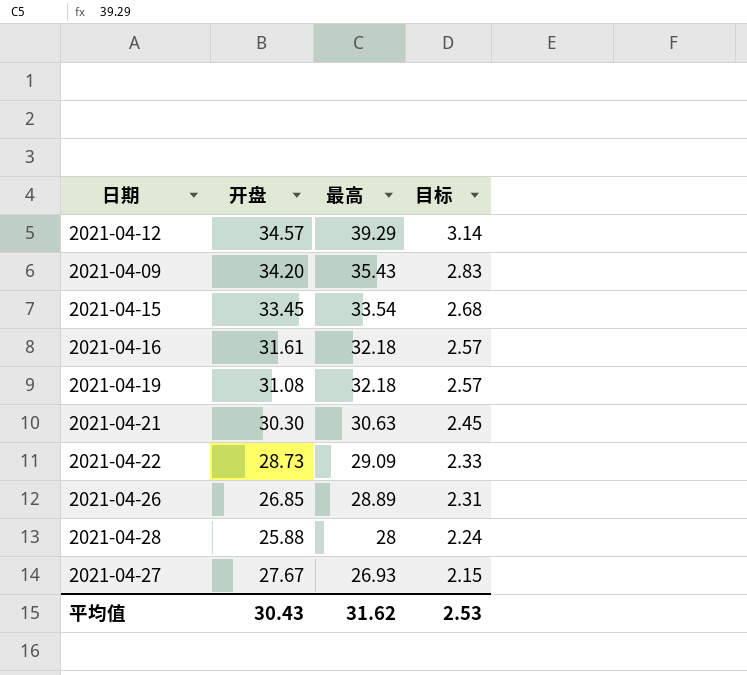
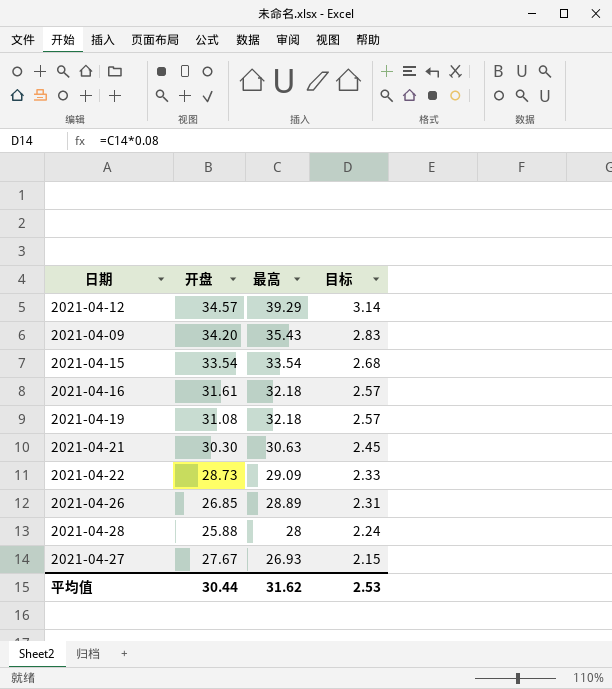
2021-04-15 | 开盘: 33.45 -> 33.54
平均值 | 开盘: 30.43 -> 30.44

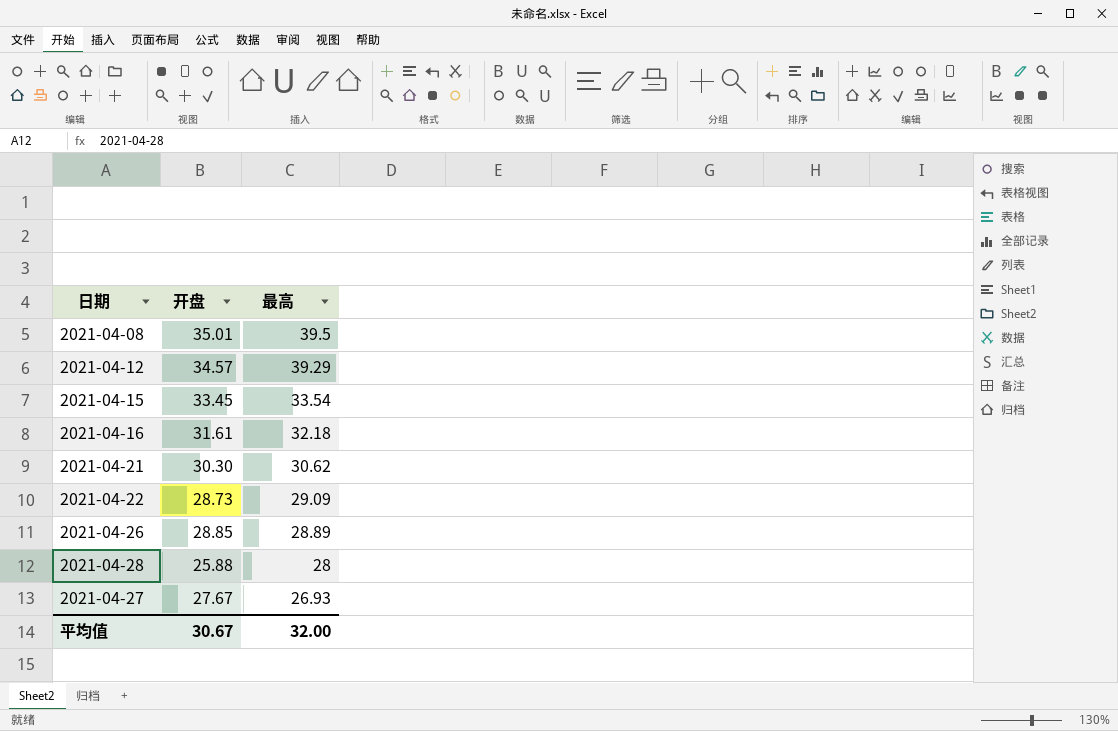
column 目标 | formula: [最高] * 0.08 -> none
row 2021-04-09: 34.20 | 35.43 | 2.83 -> none
row 2021-04-19: 31.08 | 32.18 | 2.57 -> none
row 2021-04-08: none -> 35.01 | 39.5
2021-04-15 | 开盘: 33.54 -> 33.45
2021-04-21 | 最高: 30.63 -> 30.62
2021-04-26 | 开盘: 26.85 -> 28.85
平均值 | 开盘: 30.44 -> 30.67
平均值 | 最高: 31.62 -> 32.00

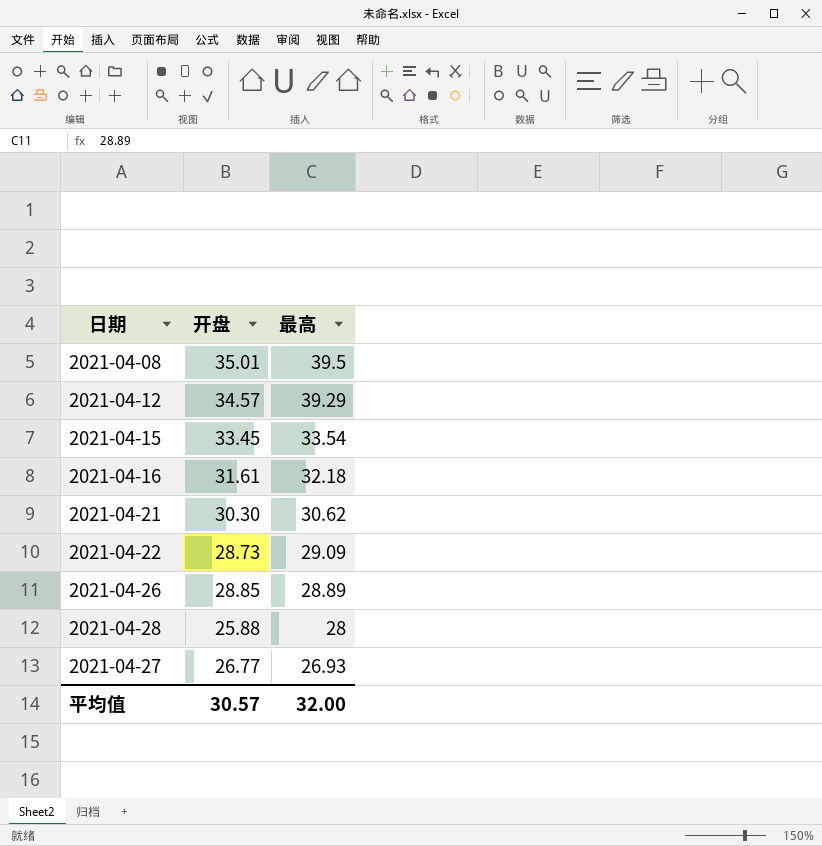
2021-04-27 | 开盘: 27.67 -> 26.77
平均值 | 开盘: 30.67 -> 30.57

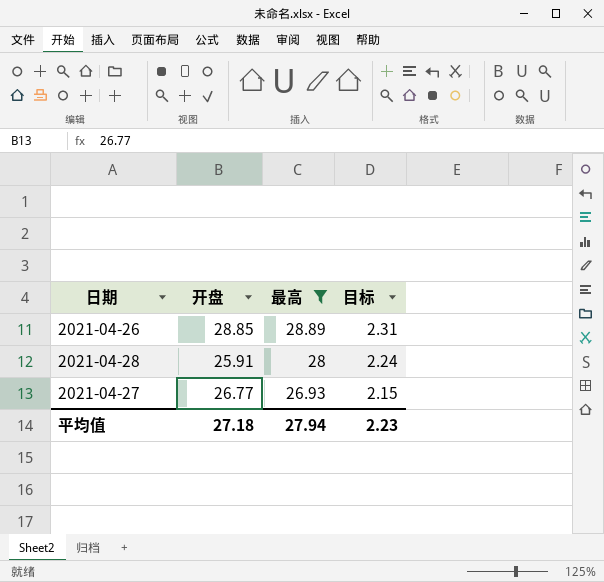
filter: none -> 最高 <= 28.89
column 目标 | formula: none -> [最高] * 0.08
2021-04-28 | 开盘: 25.88 -> 25.91
平均值 | 开盘: 30.57 -> 27.18
平均值 | 最高: 32.00 -> 27.94

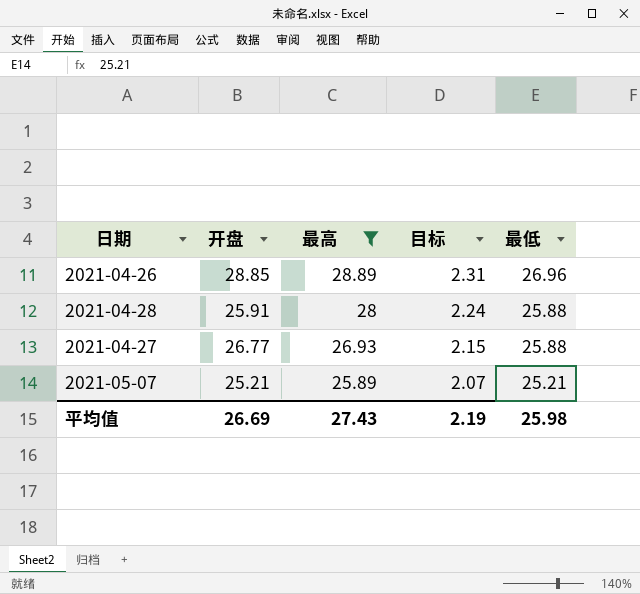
column 最低 | position: none -> 5
row 2021-05-07: none -> 25.21 | 25.89 | 2.07 | 25.21
平均值 | 开盘: 27.18 -> 26.69
平均值 | 最高: 27.94 -> 27.43
平均值 | 目标: 2.23 -> 2.19

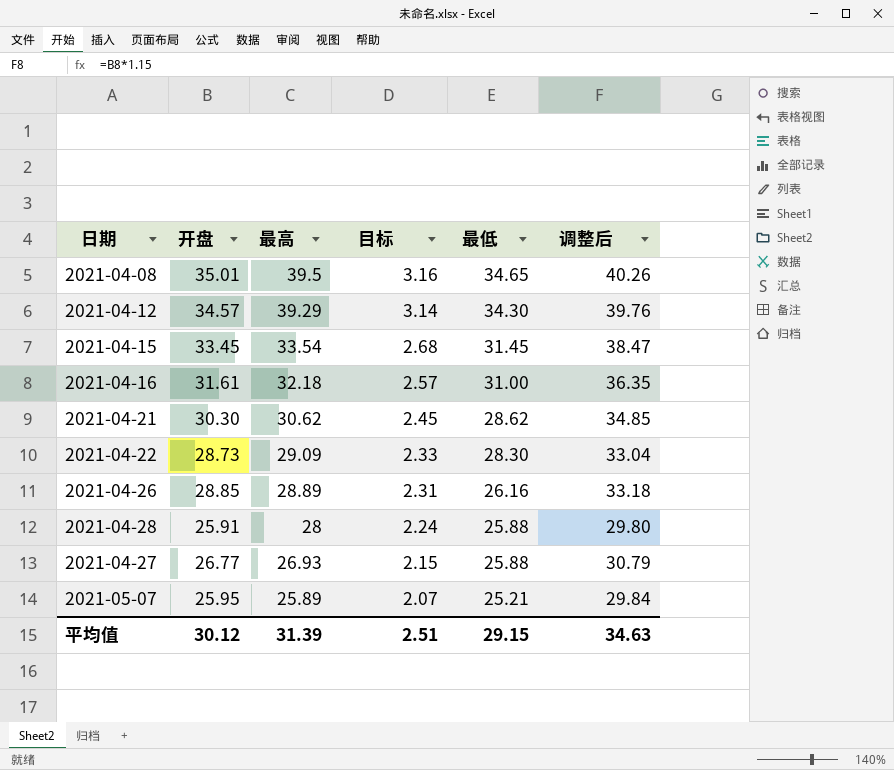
filter: 最高 <= 28.89 -> none
column 调整后 | formula: none -> [开盘] * 1.15
2021-04-26 | 最低: 26.96 -> 26.16
2021-05-07 | 开盘: 25.21 -> 25.95
平均值 | 开盘: 26.69 -> 30.12
平均值 | 最高: 27.43 -> 31.39
平均值 | 目标: 2.19 -> 2.51
平均值 | 最低: 25.98 -> 29.15

